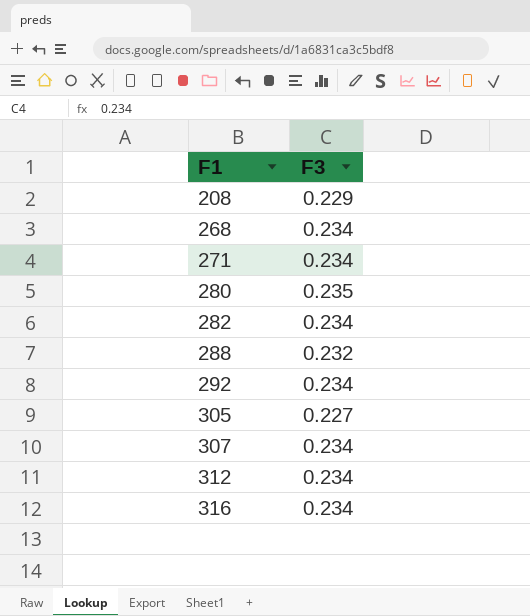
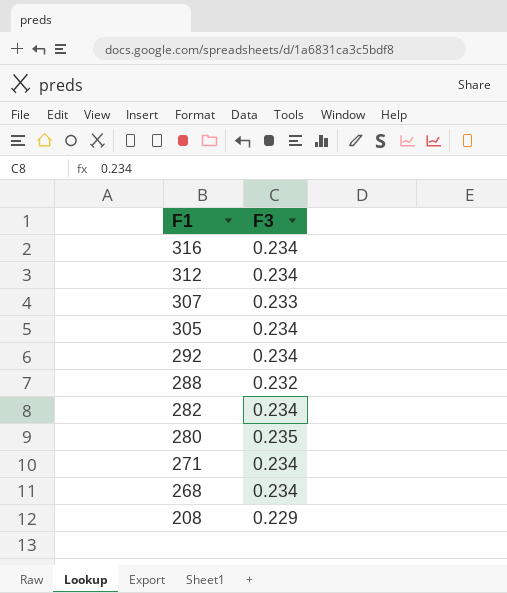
row order: F1 ascending -> F1 descending
307 | F3: 0.234 -> 0.233
305 | F3: 0.227 -> 0.234

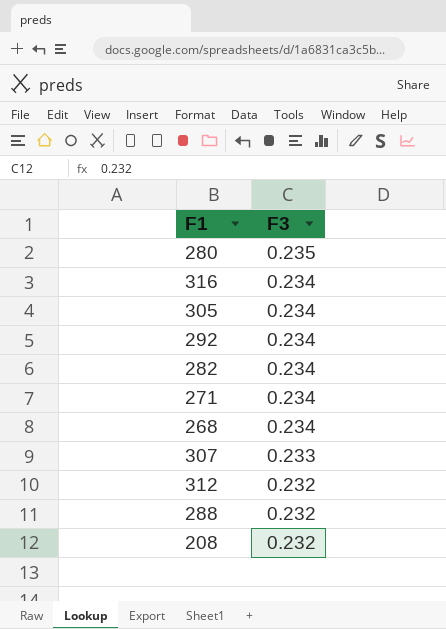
row order: F1 descending -> F3 descending
312 | F3: 0.234 -> 0.232
208 | F3: 0.229 -> 0.232

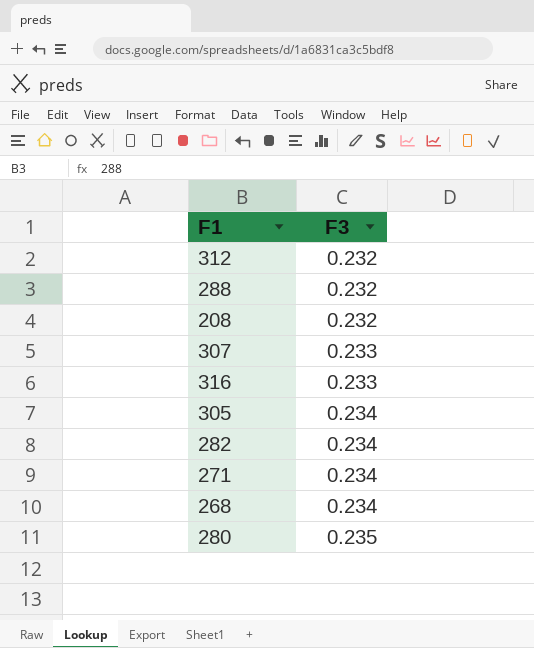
row order: F3 descending -> F3 ascending
row 292: 0.234 -> none
316 | F3: 0.234 -> 0.233

